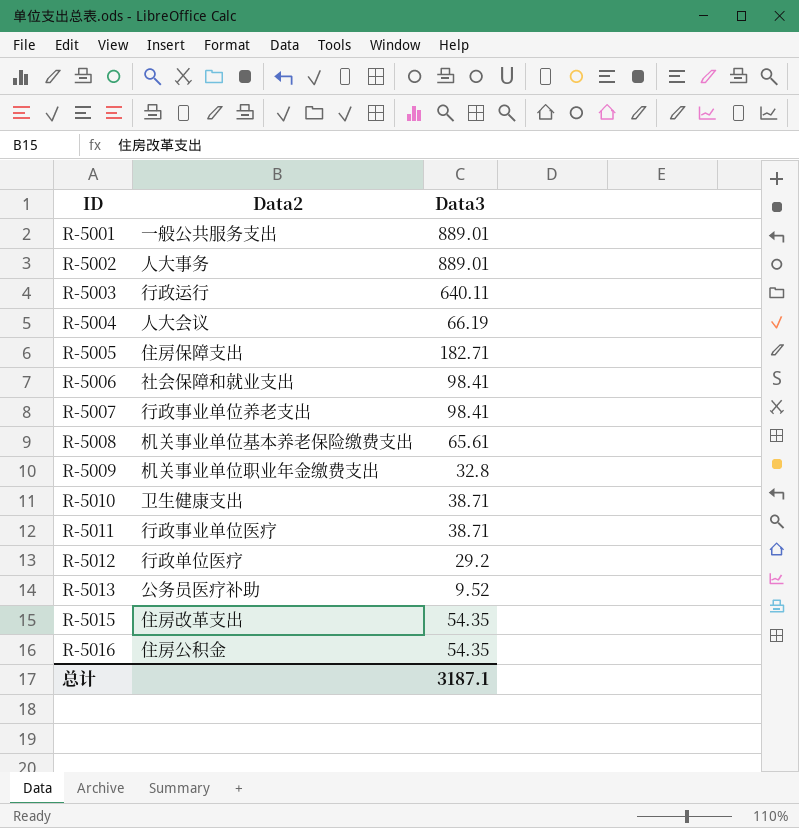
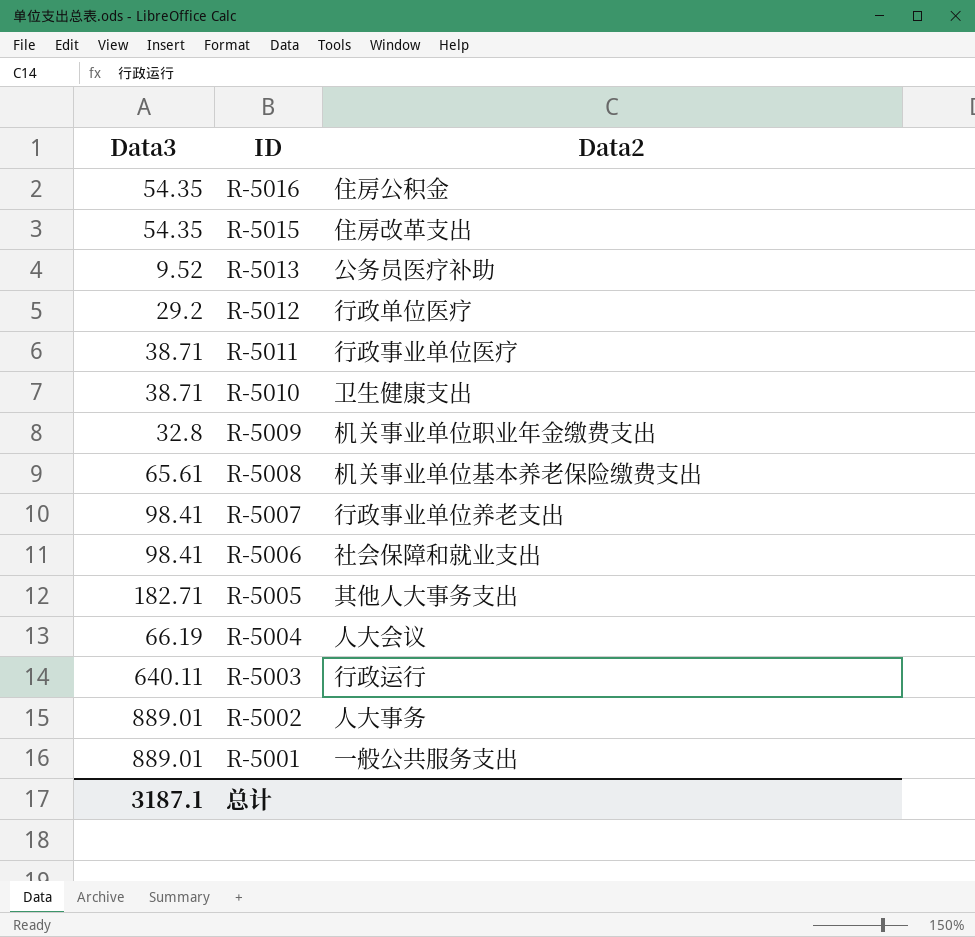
row order: ID ascending -> ID descending
column Data3 | position: 3 -> 1
R-5005 | Data2: 住房保障支出 -> 其他人大事务支出

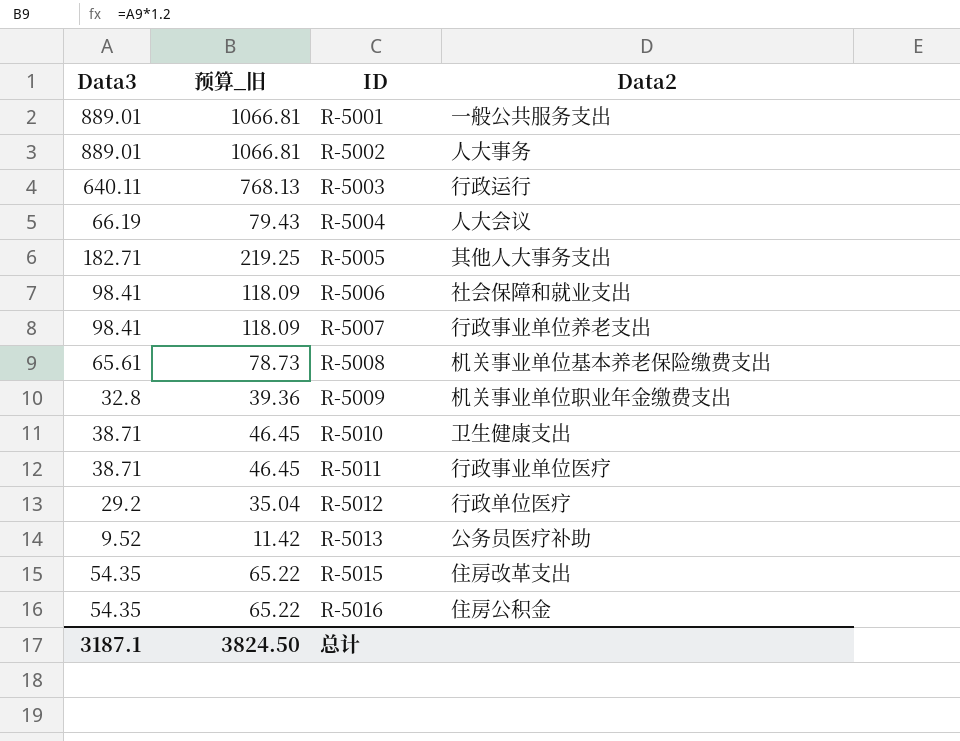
row order: ID descending -> ID ascending
column 预算_旧 | formula: none -> [Data3] * 1.2

